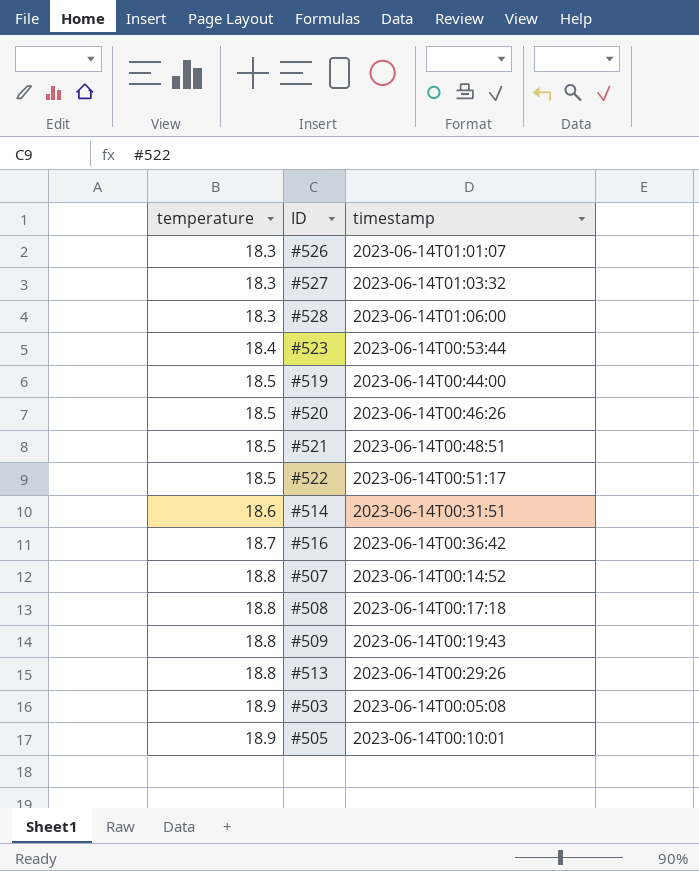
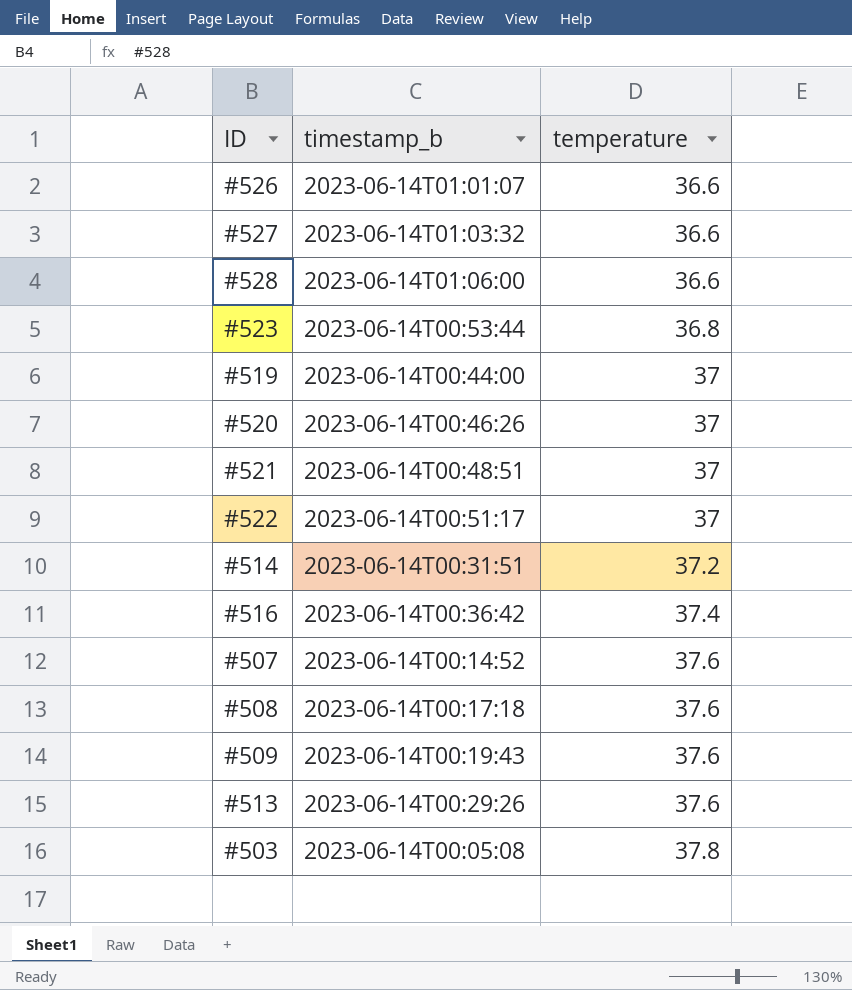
column name: timestamp -> timestamp_b
column temperature | position: 1 -> 3
row #505: 18.9 | 2023-06-14T00:10:01 -> none
#526 | temperature: 18.3 -> 36.6
#527 | temperature: 18.3 -> 36.6
#528 | temperature: 18.3 -> 36.6
#523 | temperature: 18.4 -> 36.8
#519 | temperature: 18.5 -> 37
#520 | temperature: 18.5 -> 37
#521 | temperature: 18.5 -> 37
#522 | temperature: 18.5 -> 37
#514 | temperature: 18.6 -> 37.2
#516 | temperature: 18.7 -> 37.4
#507 | temperature: 18.8 -> 37.6
#508 | temperature: 18.8 -> 37.6
#509 | temperature: 18.8 -> 37.6
#513 | temperature: 18.8 -> 37.6
#503 | temperature: 18.9 -> 37.8

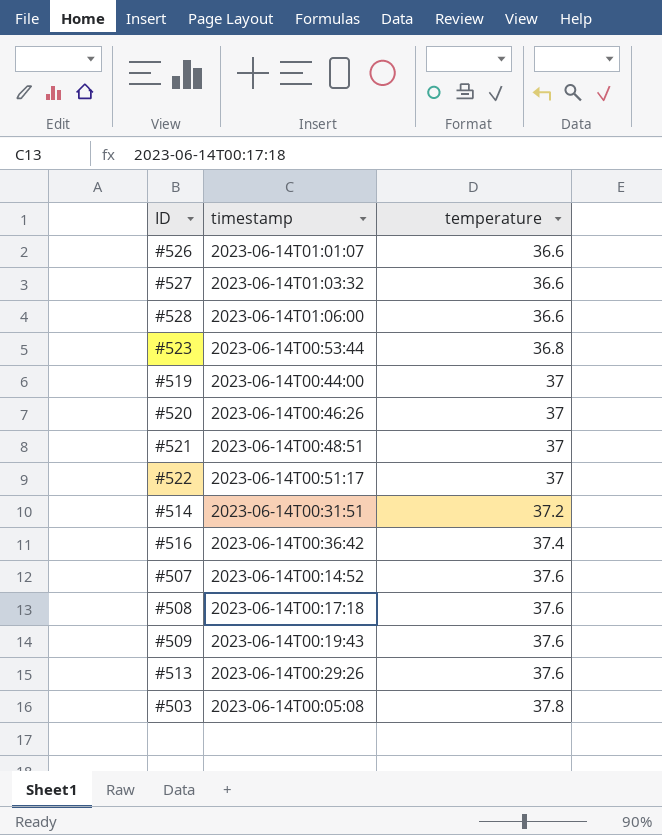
column name: timestamp_b -> timestamp

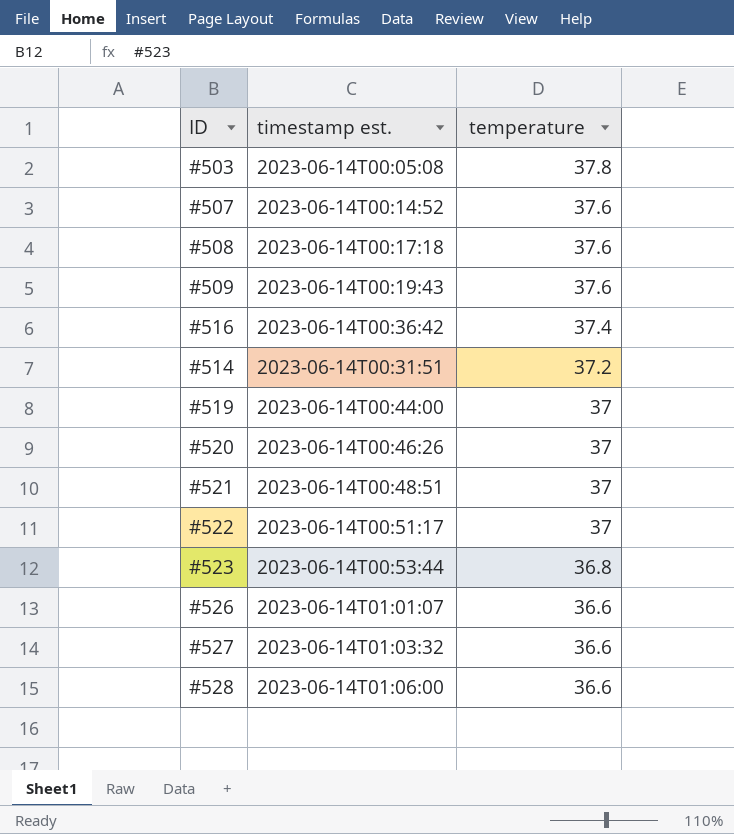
row order: temperature ascending -> temperature descending
column name: timestamp -> timestamp est.
row #513: 2023-06-14T00:29:26 | 37.6 -> none

